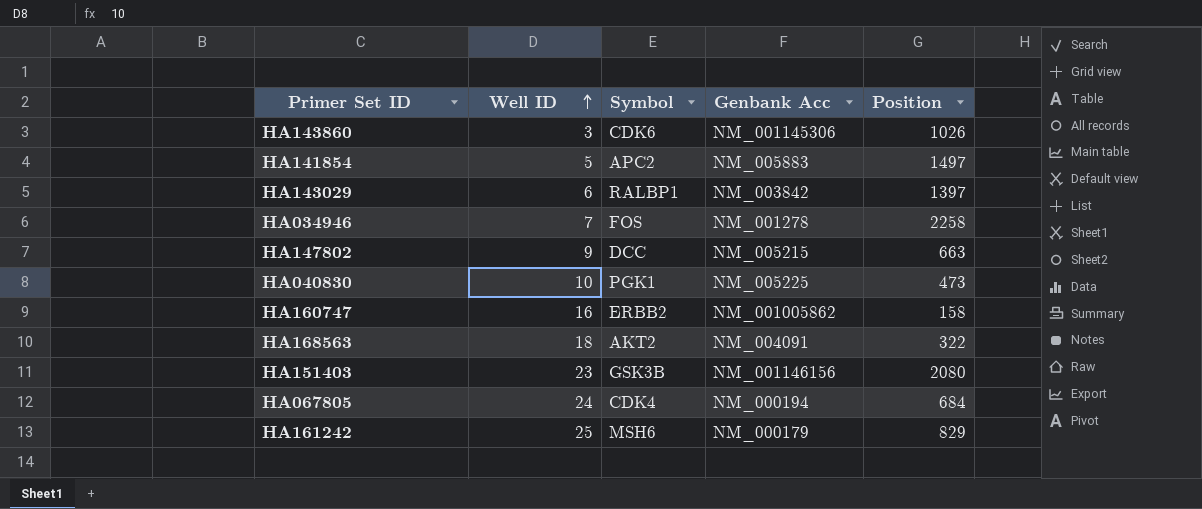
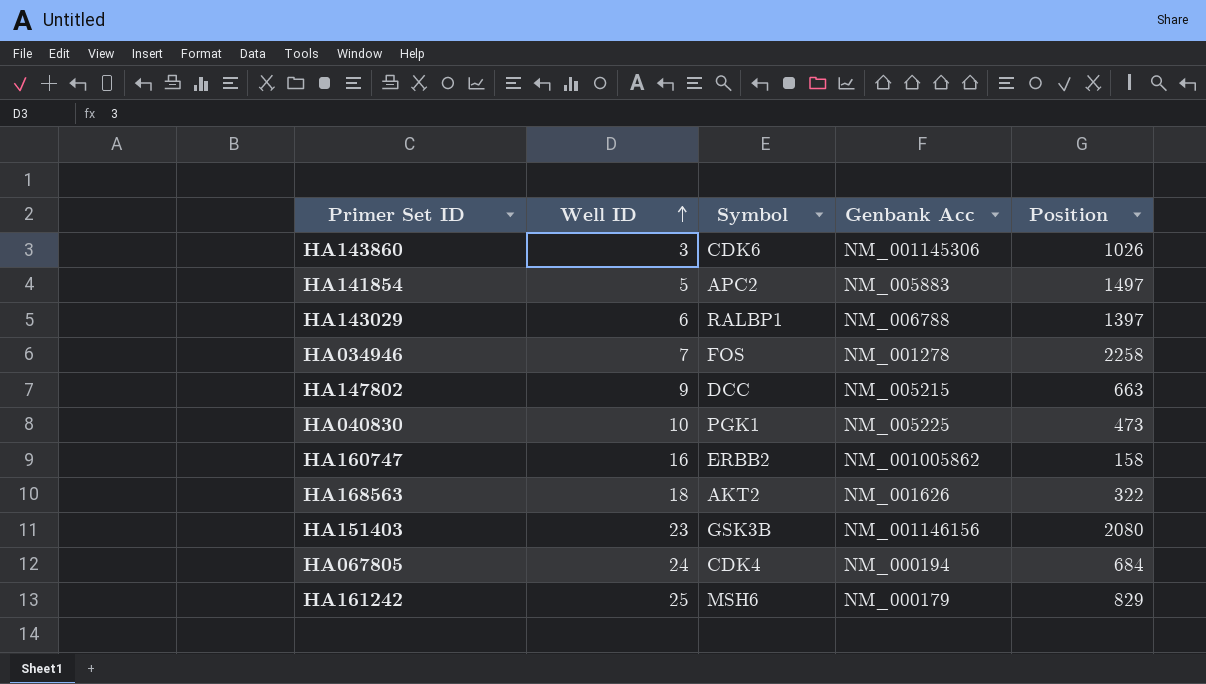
HA143029 | Genbank Acc: NM_003842 -> NM_006788
HA168563 | Genbank Acc: NM_004091 -> NM_001626

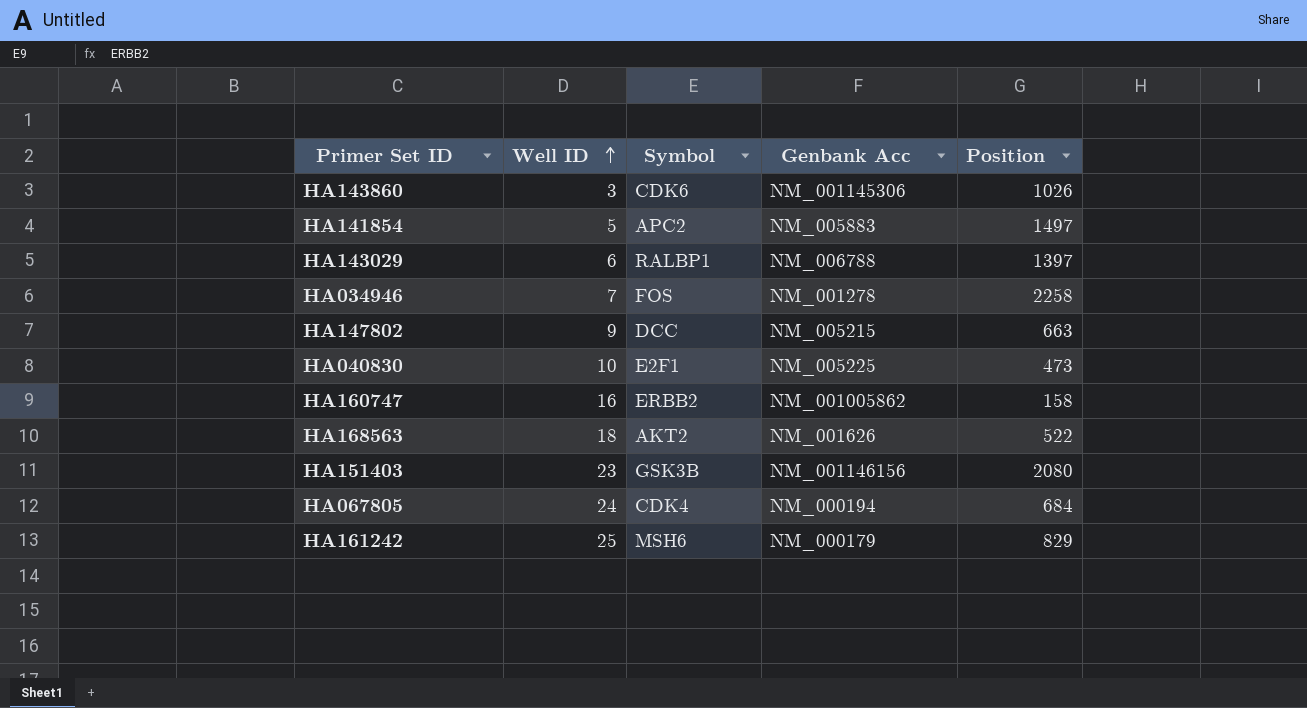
HA040830 | Symbol: PGK1 -> E2F1
HA168563 | Position: 322 -> 522

